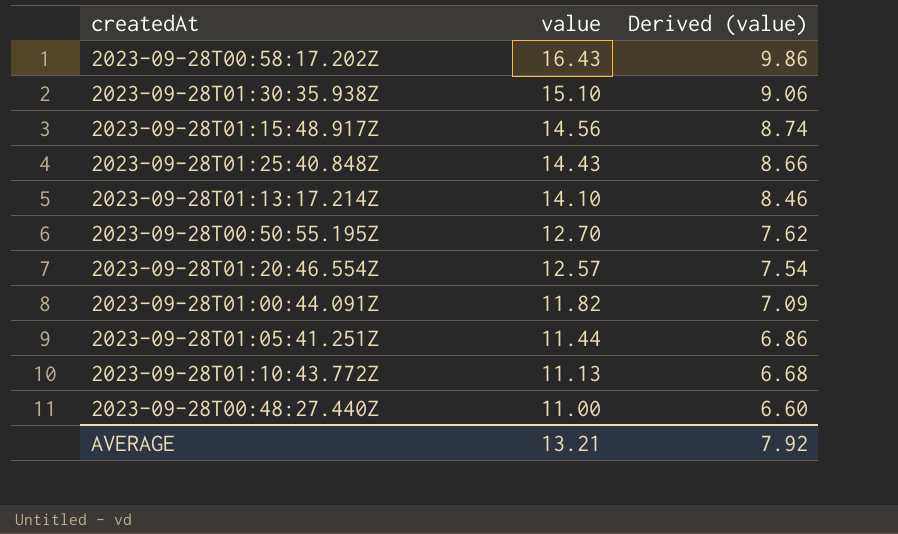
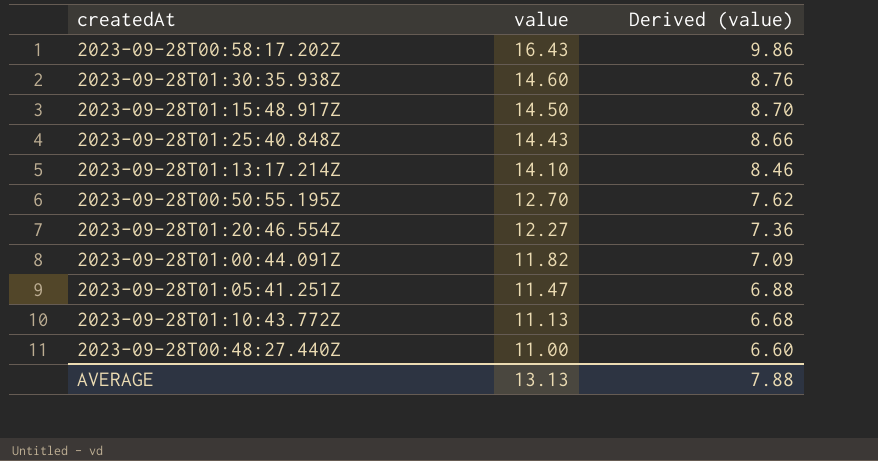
2023-09-28T01:30:35.938Z | value: 15.10 -> 14.60
2023-09-28T01:30:35.938Z | Derived (value): 9.06 -> 8.76
2023-09-28T01:15:48.917Z | value: 14.56 -> 14.50
2023-09-28T01:15:48.917Z | Derived (value): 8.74 -> 8.70
2023-09-28T01:20:46.554Z | value: 12.57 -> 12.27
2023-09-28T01:20:46.554Z | Derived (value): 7.54 -> 7.36
2023-09-28T01:05:41.251Z | value: 11.44 -> 11.47
2023-09-28T01:05:41.251Z | Derived (value): 6.86 -> 6.88
AVERAGE | value: 13.21 -> 13.13
AVERAGE | Derived (value): 7.92 -> 7.88

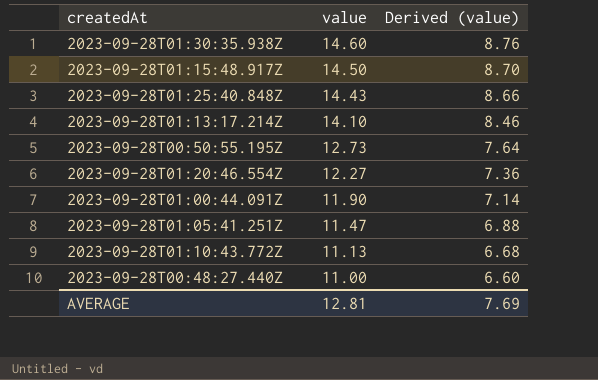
row 2023-09-28T00:58:17.202Z: 16.43 | 9.86 -> none
2023-09-28T00:50:55.195Z | value: 12.70 -> 12.73
2023-09-28T00:50:55.195Z | Derived (value): 7.62 -> 7.64
2023-09-28T01:00:44.091Z | value: 11.82 -> 11.90
2023-09-28T01:00:44.091Z | Derived (value): 7.09 -> 7.14
AVERAGE | value: 13.13 -> 12.81
AVERAGE | Derived (value): 7.88 -> 7.69

